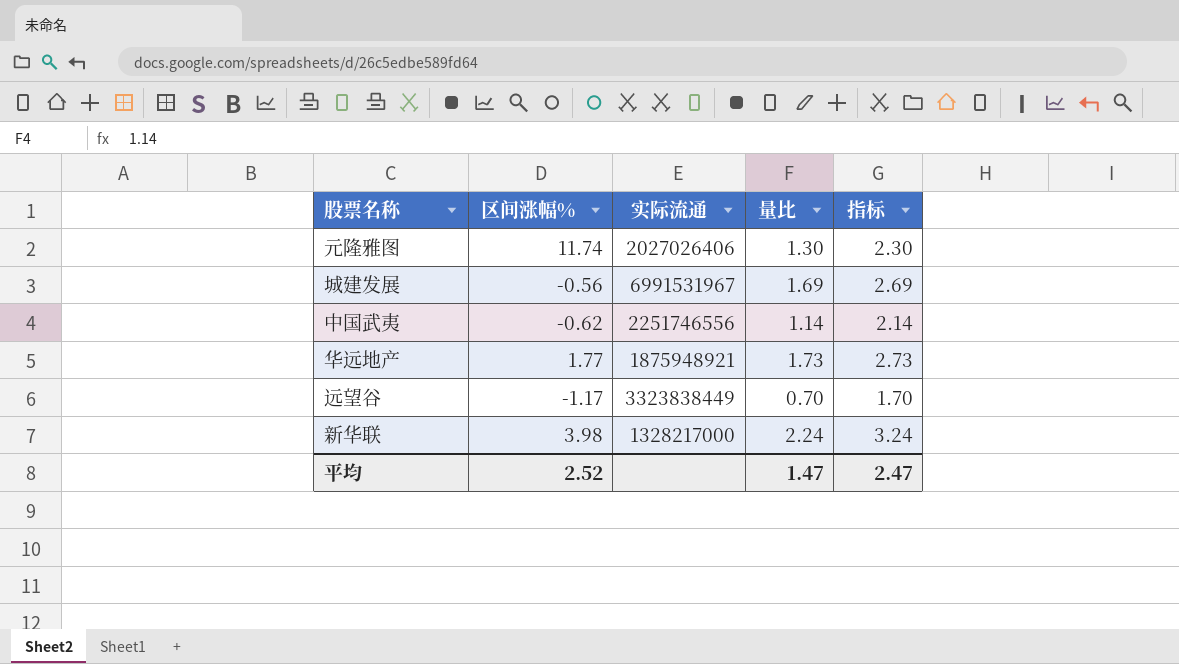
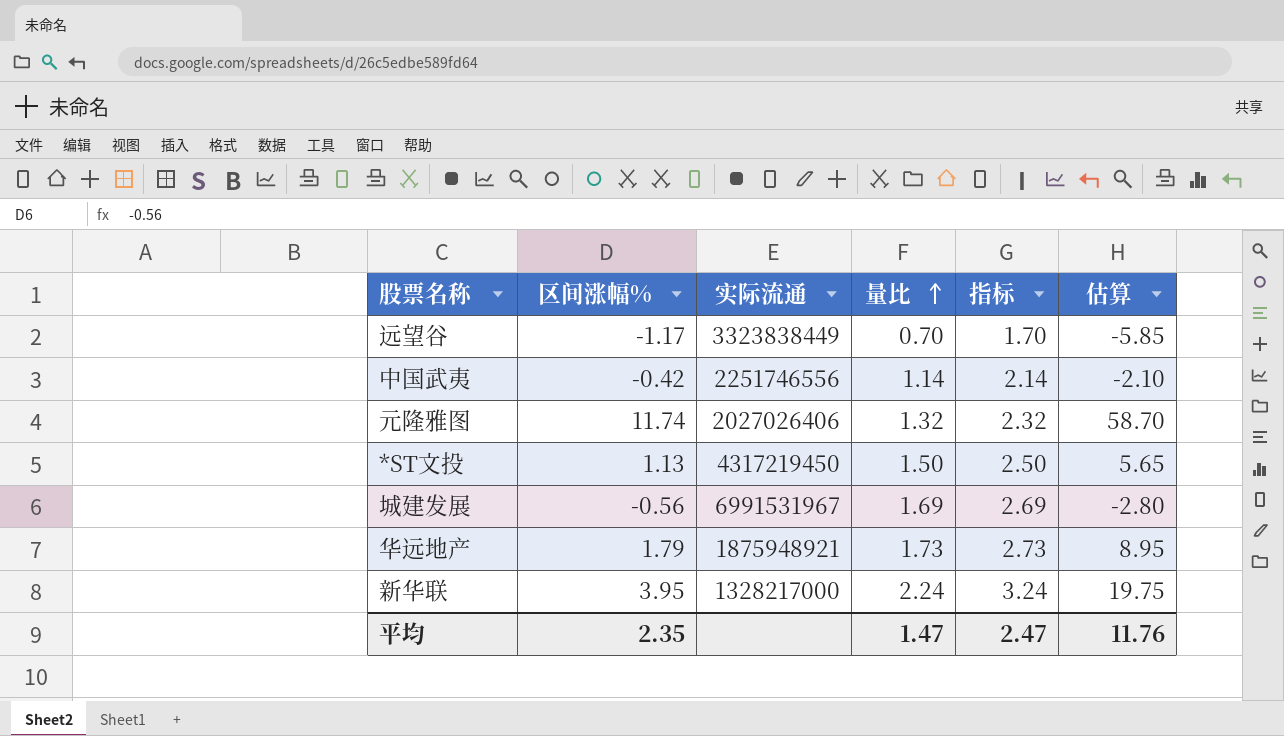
row order: none -> 量比 ascending
column 估算 | formula: none -> [区间涨幅%] * 5
中国武夷 | 区间涨幅%: -0.62 -> -0.42
元隆雅图 | 量比: 1.30 -> 1.32
元隆雅图 | 指标: 2.30 -> 2.32
row *ST文投: none -> 1.13 | 4317219450 | 1.50 | 2.50 | 5.65
华远地产 | 区间涨幅%: 1.77 -> 1.79
新华联 | 区间涨幅%: 3.98 -> 3.95
平均 | 区间涨幅%: 2.52 -> 2.35

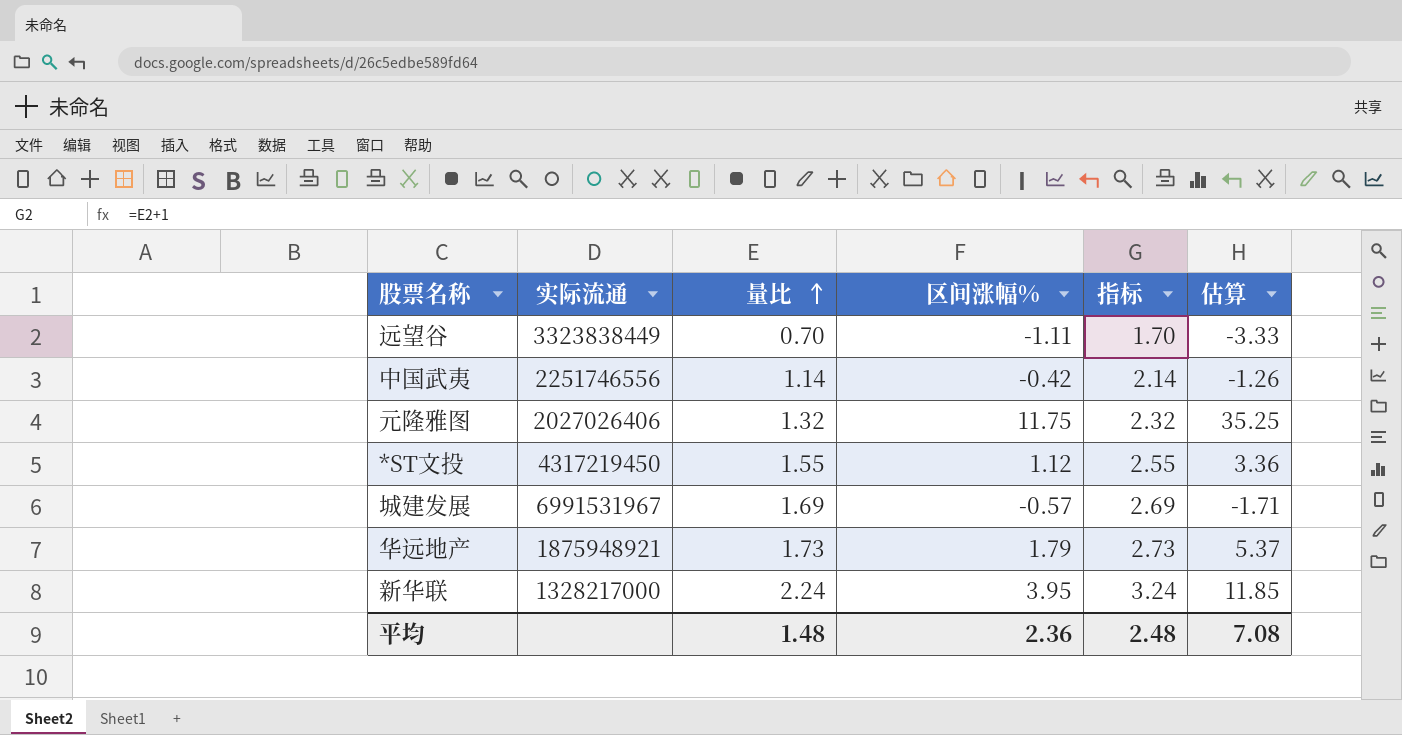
column 区间涨幅% | position: 2 -> 4
column 估算 | formula: [区间涨幅%] * 5 -> [区间涨幅%] * 3
远望谷 | 区间涨幅%: -1.17 -> -1.11
元隆雅图 | 区间涨幅%: 11.74 -> 11.75
*ST文投 | 量比: 1.50 -> 1.55
*ST文投 | 区间涨幅%: 1.13 -> 1.12
*ST文投 | 指标: 2.50 -> 2.55
城建发展 | 区间涨幅%: -0.56 -> -0.57
平均 | 量比: 1.47 -> 1.48
平均 | 区间涨幅%: 2.35 -> 2.36
平均 | 指标: 2.47 -> 2.48
平均 | 估算: 11.76 -> 7.08

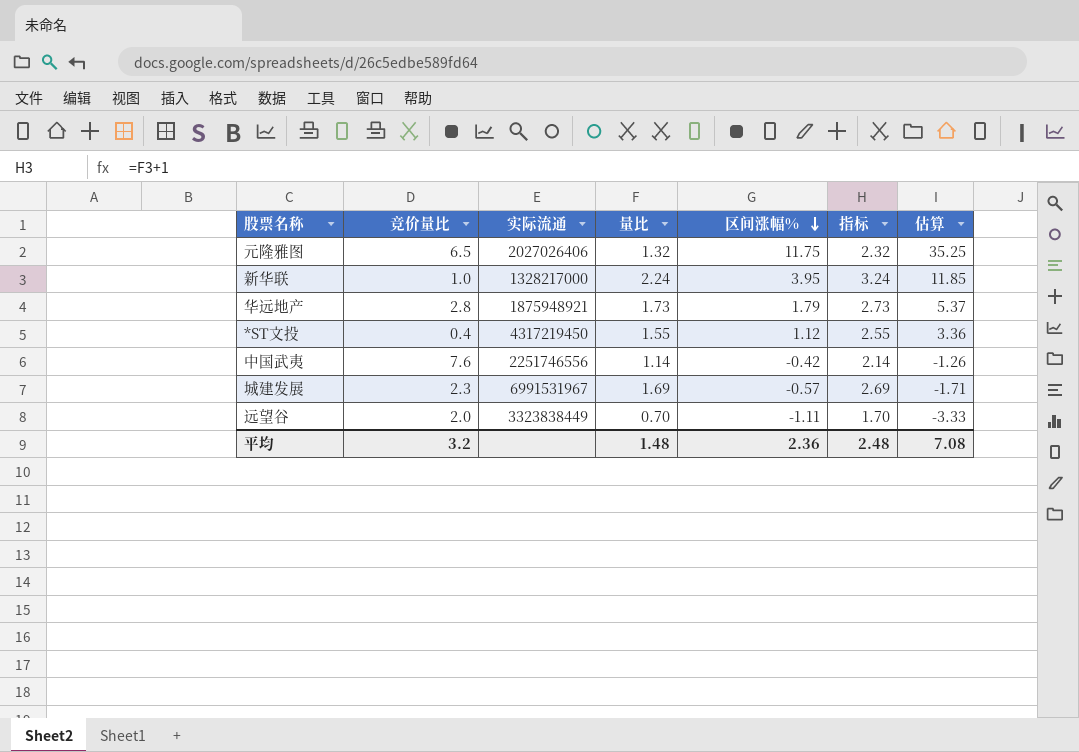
row order: 量比 ascending -> 区间涨幅% descending
column 竞价量比 | position: none -> 2

